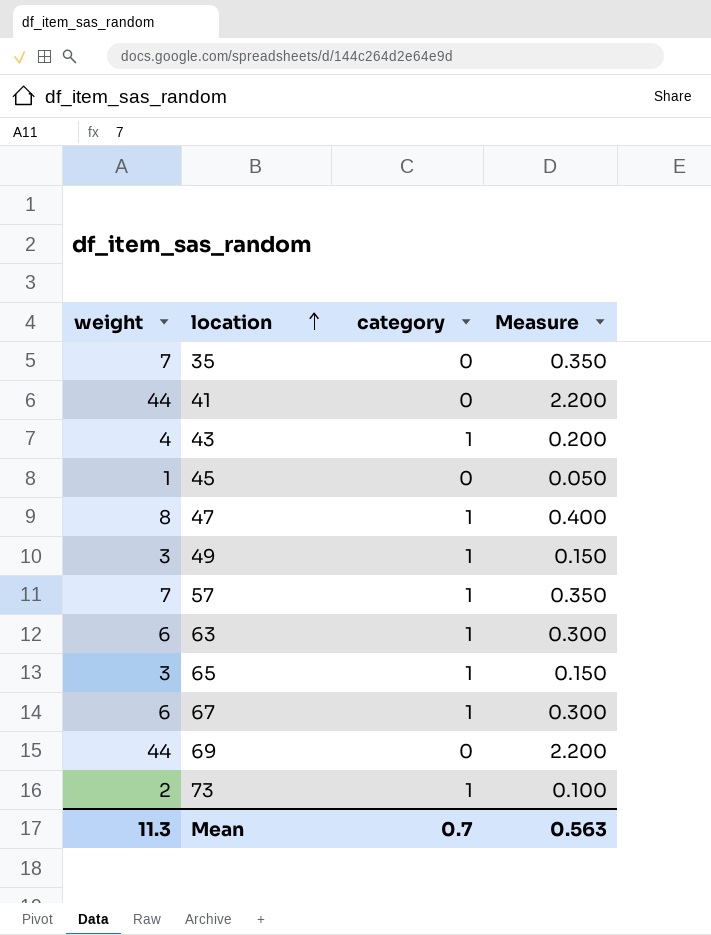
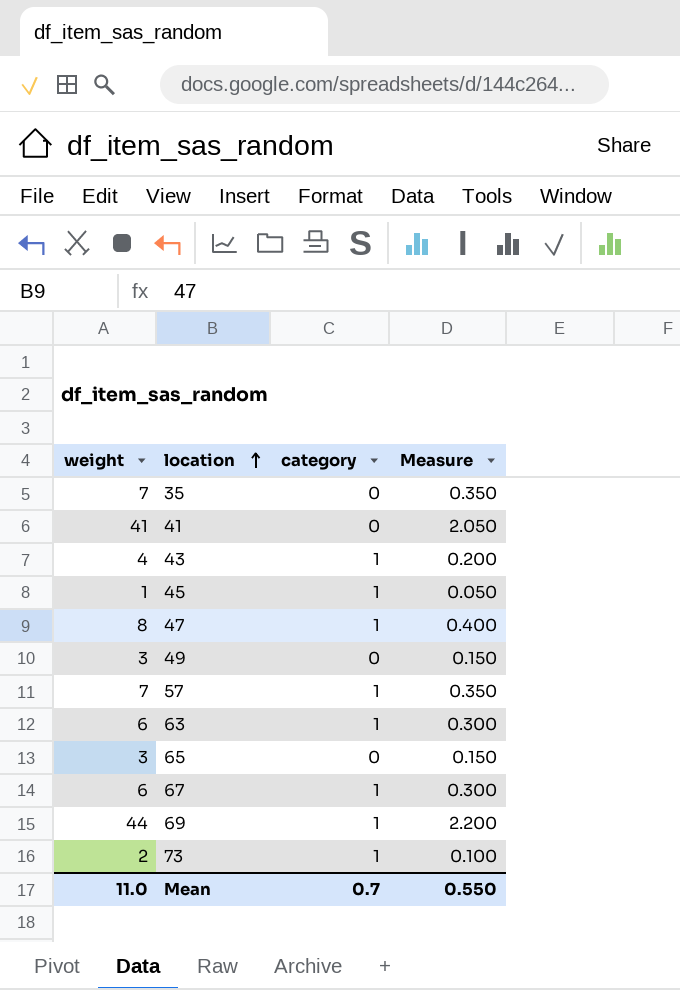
41 | weight: 44 -> 41
41 | Measure: 2.200 -> 2.050
45 | category: 0 -> 1
49 | category: 1 -> 0
65 | category: 1 -> 0
69 | category: 0 -> 1
Mean | weight: 11.3 -> 11.0
Mean | Measure: 0.563 -> 0.550

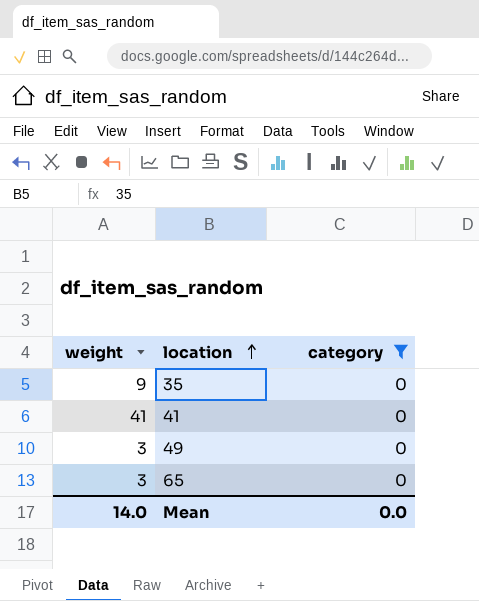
filter: none -> category = 0
column Measure | formula: [weight] * 0.05 -> none
35 | weight: 7 -> 9
Mean | weight: 11.0 -> 14.0
Mean | category: 0.7 -> 0.0

